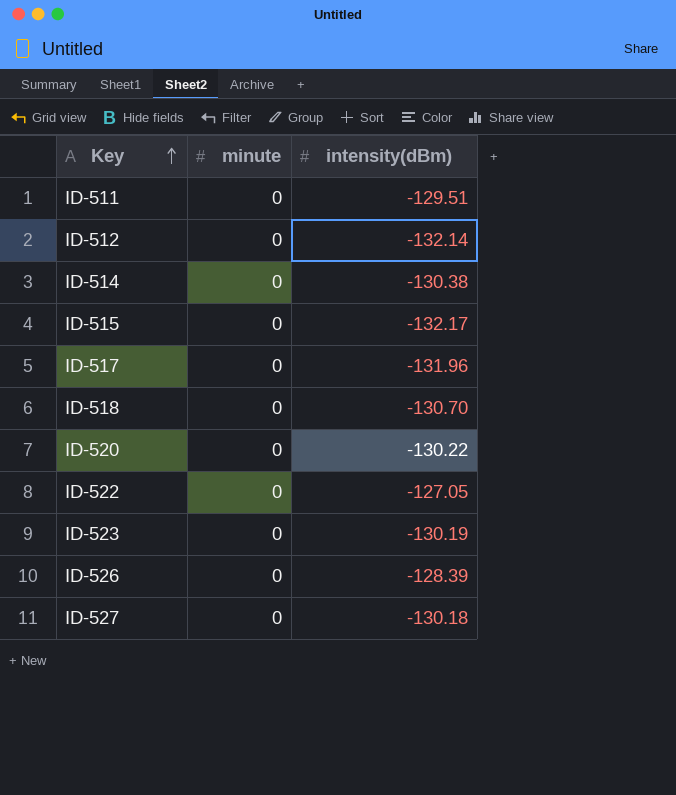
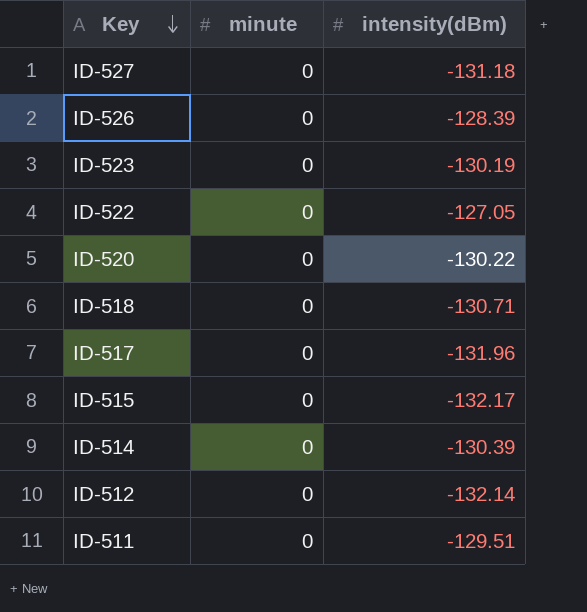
row order: Key ascending -> Key descending
ID-527 | intensity(dBm): -130.18 -> -131.18
ID-518 | intensity(dBm): -130.70 -> -130.71
ID-514 | intensity(dBm): -130.38 -> -130.39

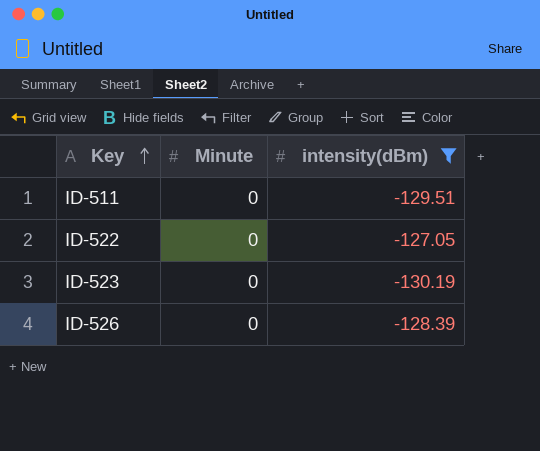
filter: none -> intensity(dBm) >= -130.19
row order: Key descending -> Key ascending
column name: minute -> Minute

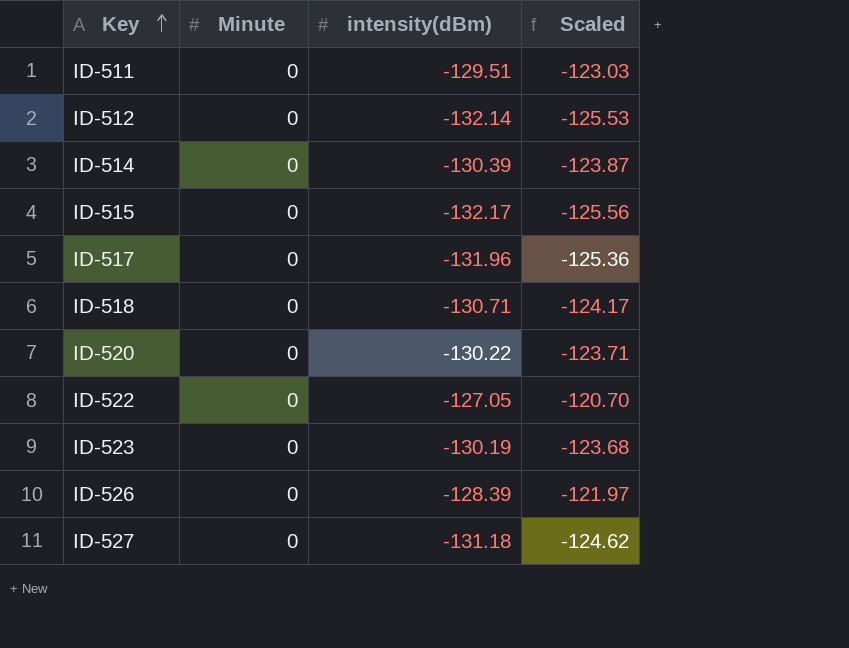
filter: intensity(dBm) >= -130.19 -> none
column Scaled | formula: none -> [intensity(dBm)] * 0.95

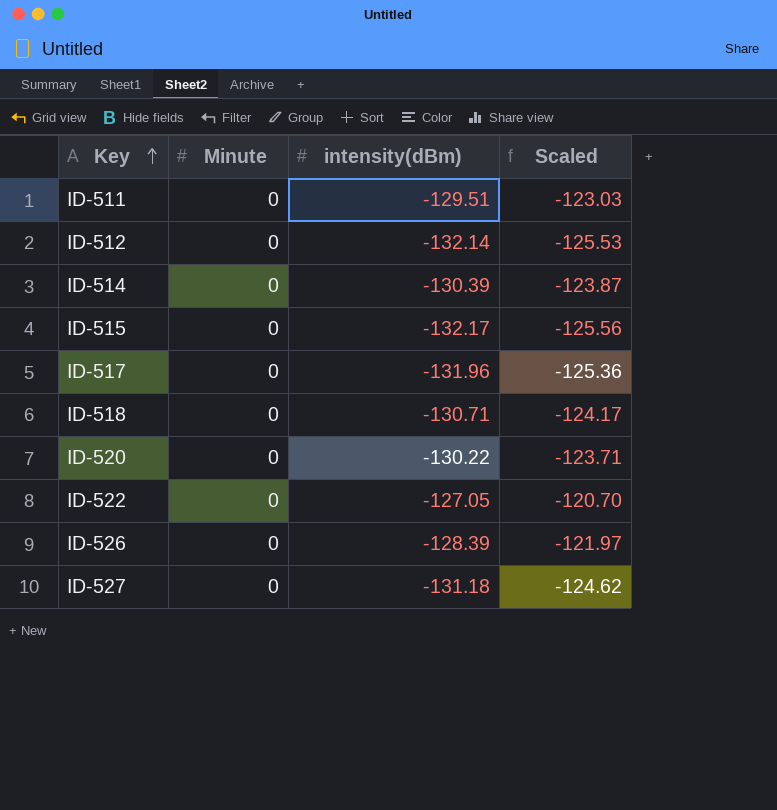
row ID-523: 0 | -130.19 | -123.68 -> none

